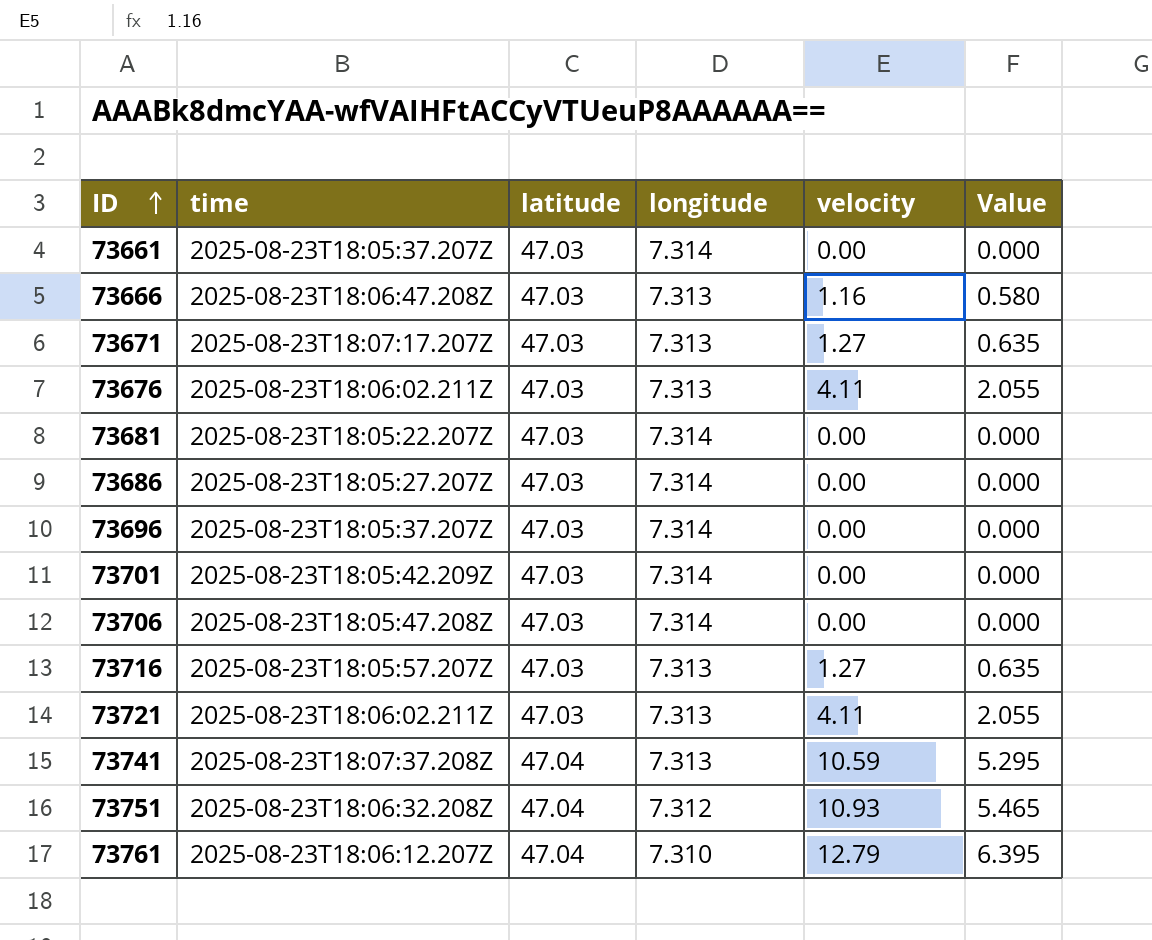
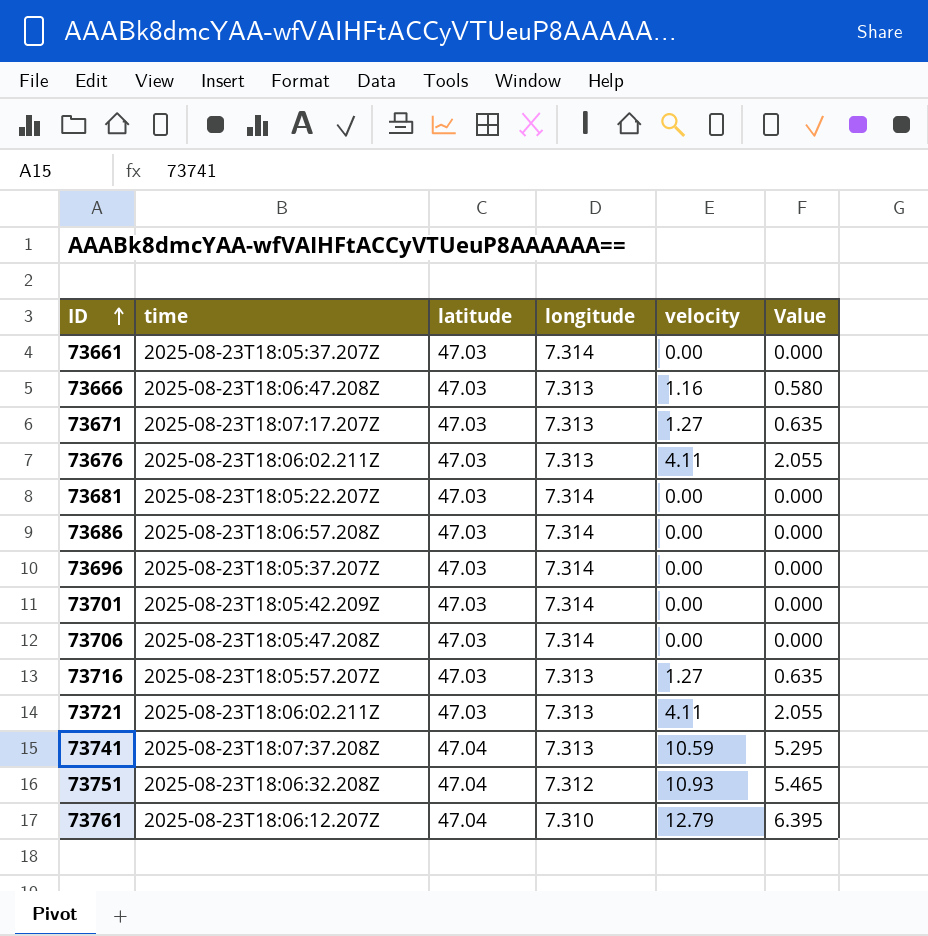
73686 | time: 2025-08-23T18:05:27.207Z -> 2025-08-23T18:06:57.208Z

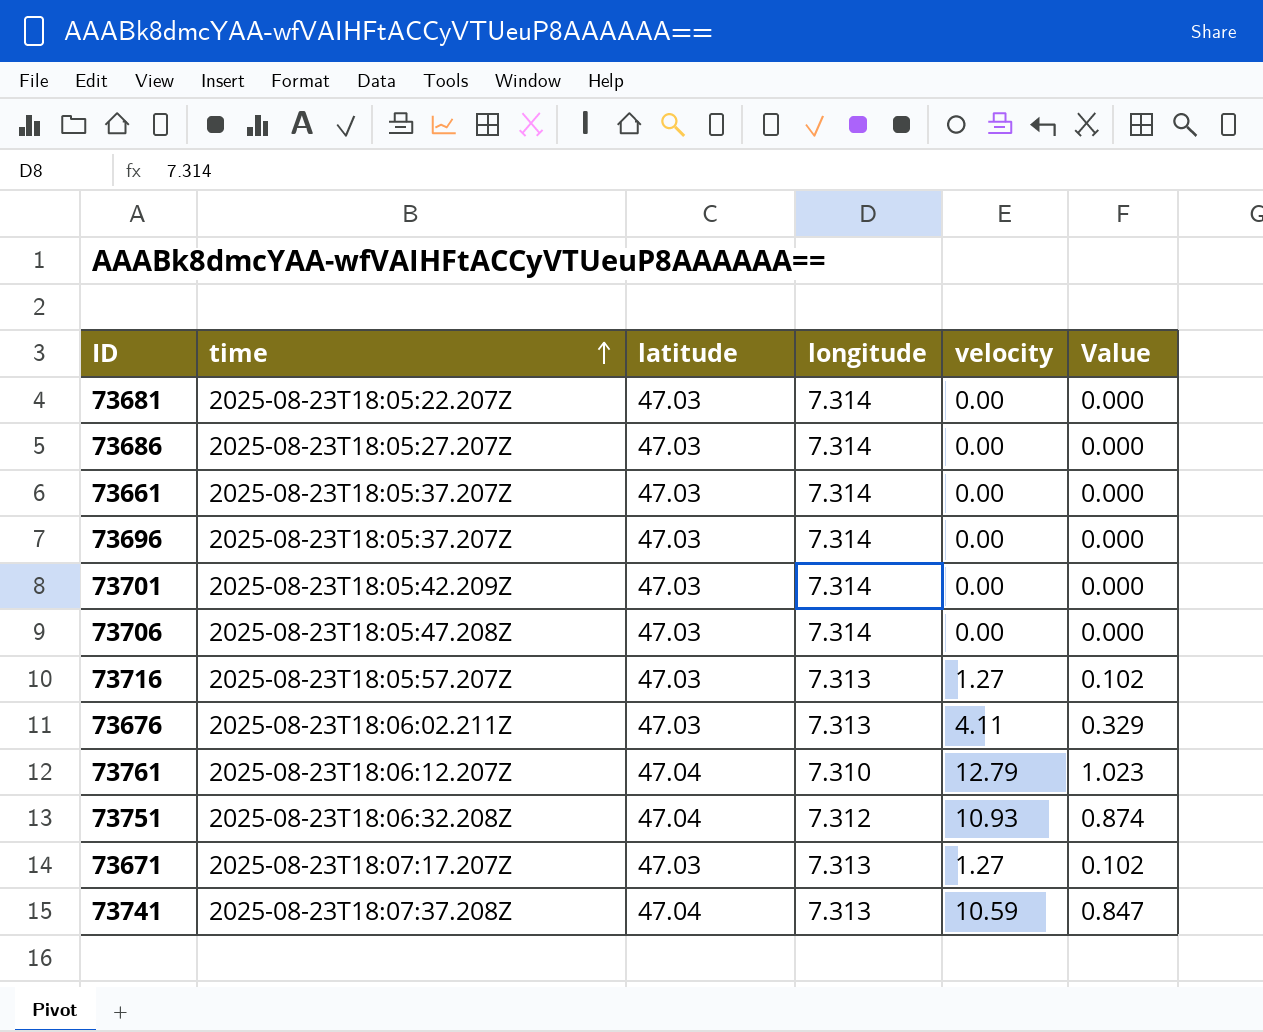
row order: ID ascending -> time ascending
column Value | formula: [velocity] * 0.5 -> [velocity] * 0.08
row 73666: 2025-08-23T18:06:47.208Z | 47.03 | 7.313 | 1.16 | 0.580 -> none
row 73721: 2025-08-23T18:06:02.211Z | 47.03 | 7.313 | 4.11 | 2.055 -> none
73686 | time: 2025-08-23T18:06:57.208Z -> 2025-08-23T18:05:27.207Z

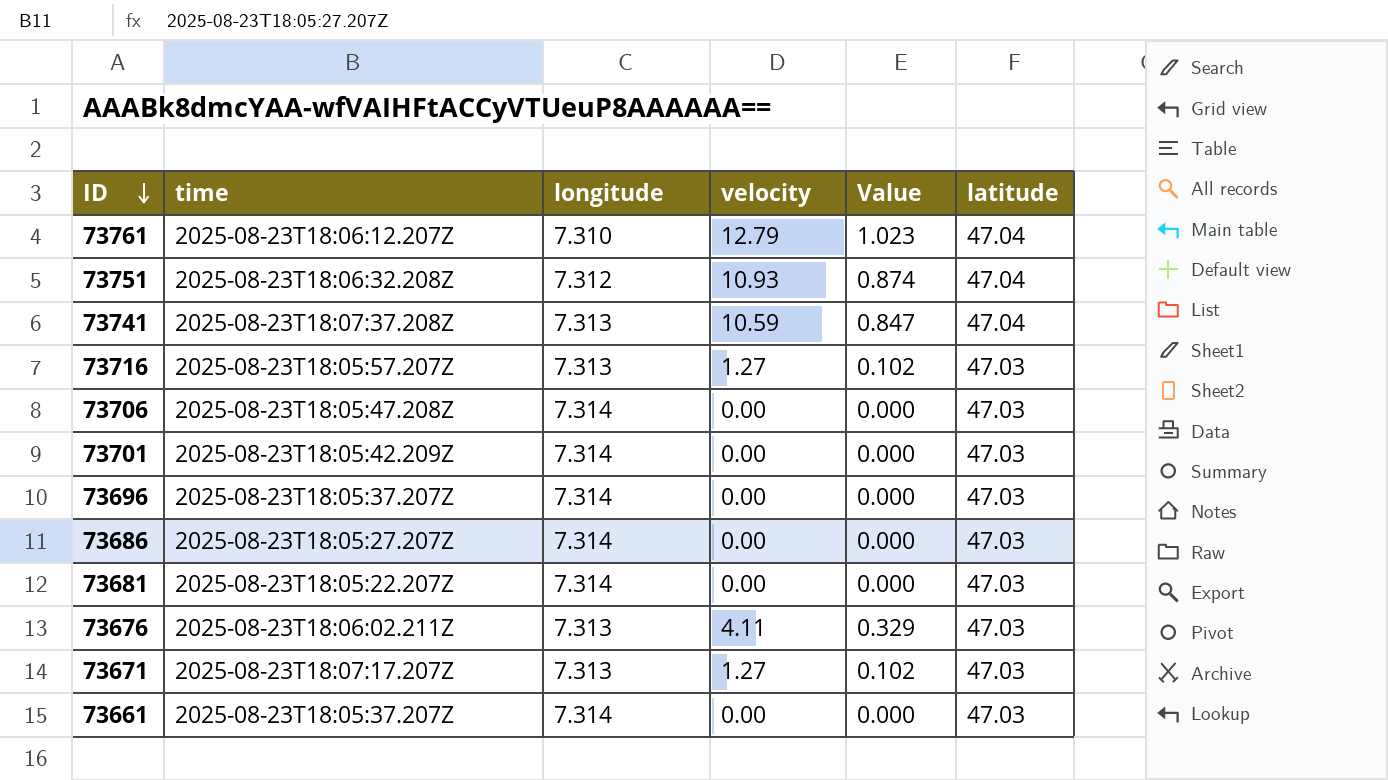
row order: time ascending -> ID descending
column latitude | position: 3 -> 6

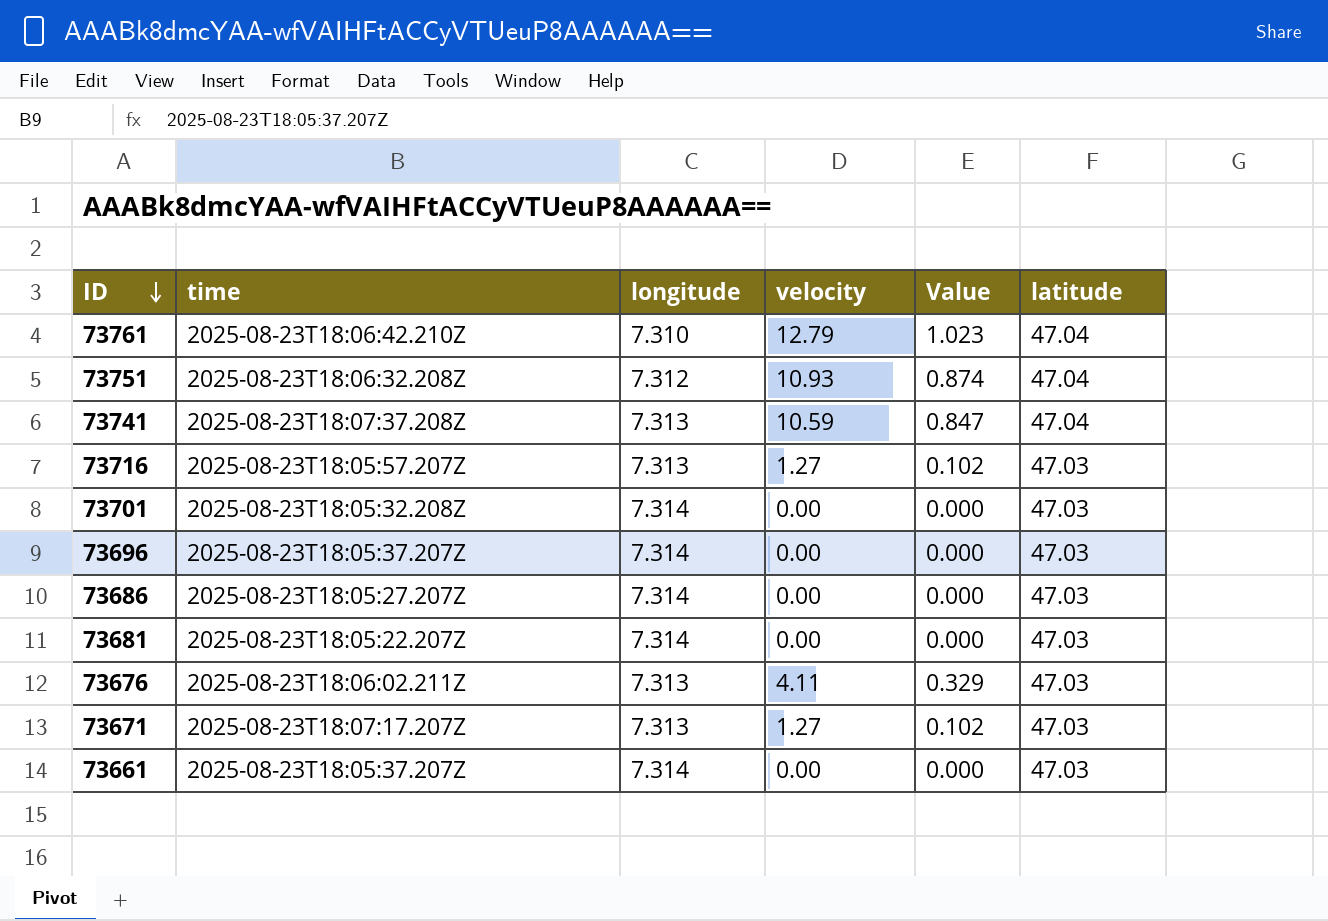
row 73706: 2025-08-23T18:05:47.208Z | 7.314 | 0.00 | 0.000 | 47.03 -> none
73761 | time: 2025-08-23T18:06:12.207Z -> 2025-08-23T18:06:42.210Z
73701 | time: 2025-08-23T18:05:42.209Z -> 2025-08-23T18:05:32.208Z

